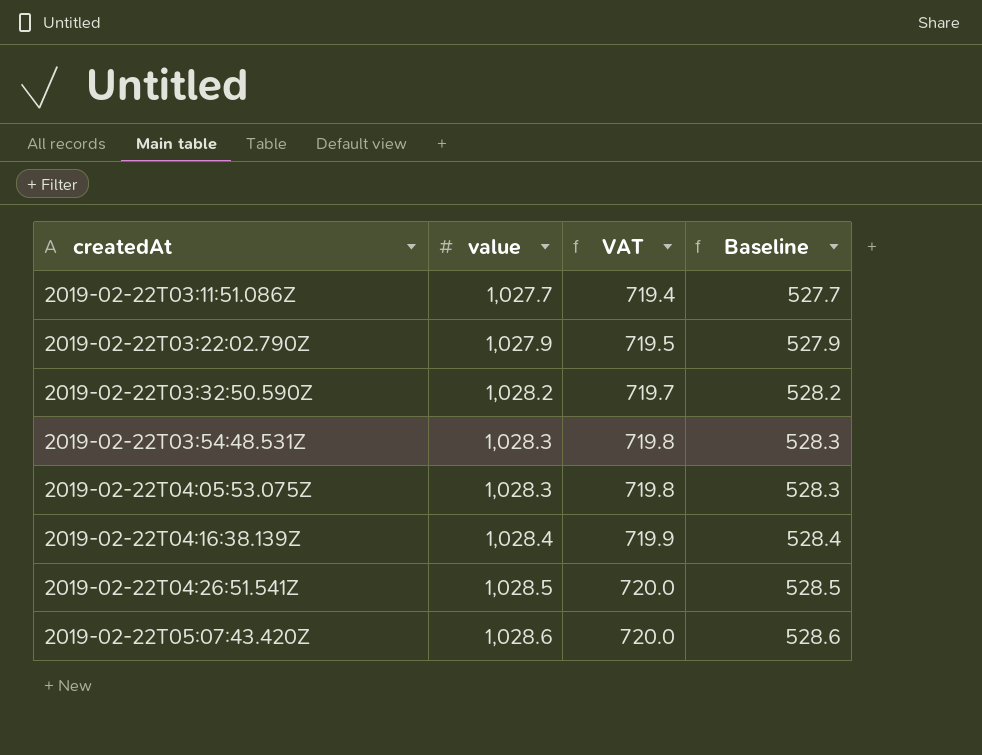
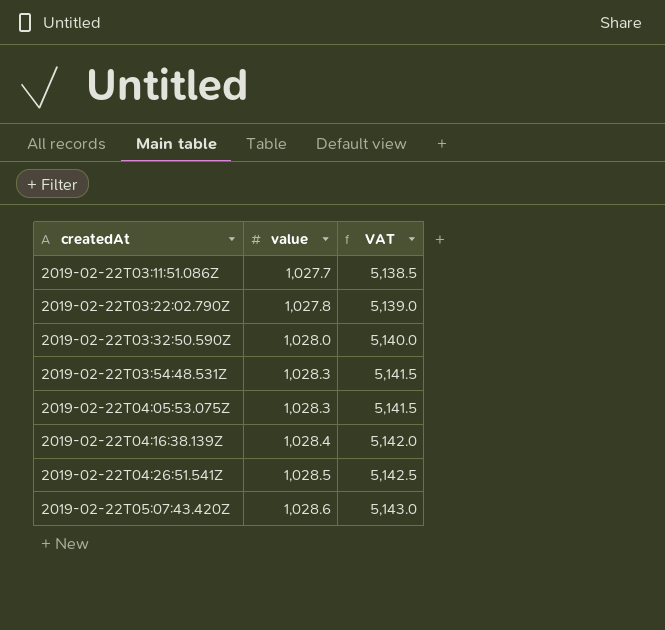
column Baseline | formula: [value] - 500 -> none
column VAT | formula: [value] * 0.7 -> [value] * 5
2019-02-22T03:22:02.790Z | value: 1,027.9 -> 1,027.8
2019-02-22T03:32:50.590Z | value: 1,028.2 -> 1,028.0

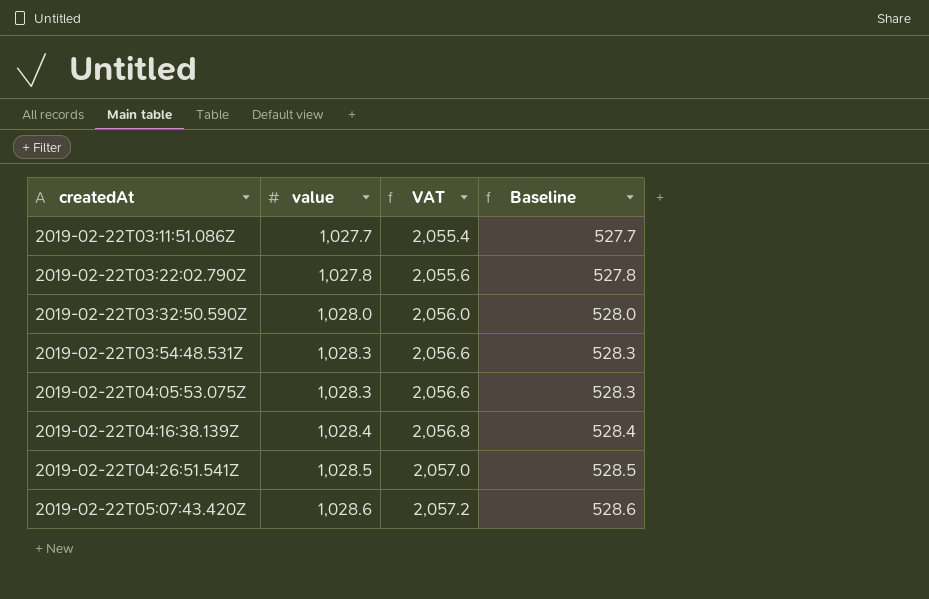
column VAT | formula: [value] * 5 -> [value] * 2
column Baseline | formula: none -> [value] - 500

